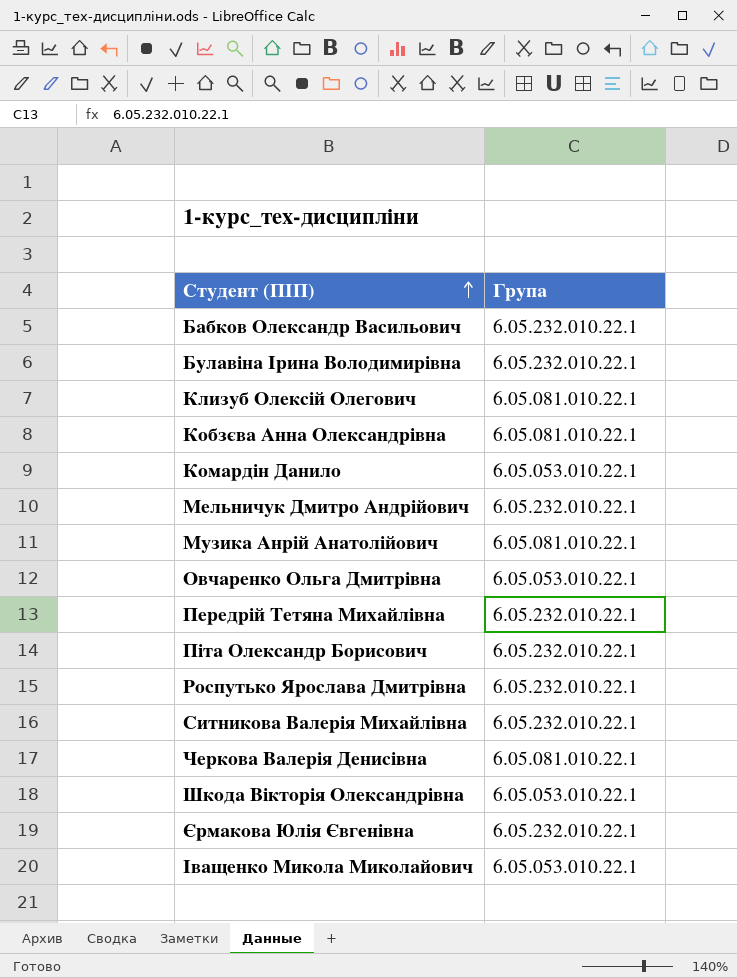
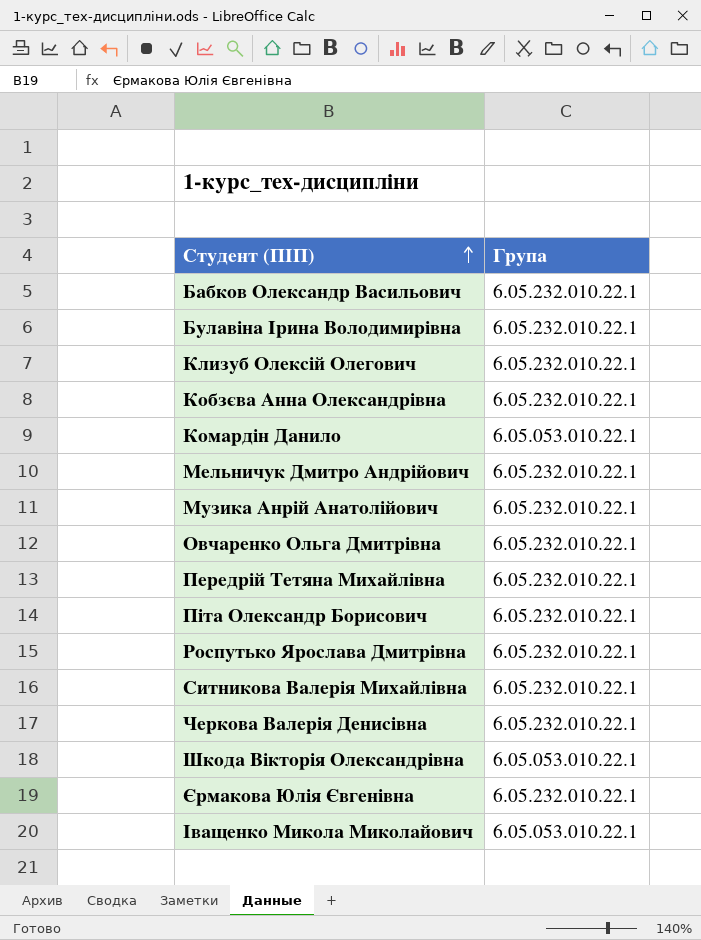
Клизуб Олексій Олегович | Група: 6.05.081.010.22.1 -> 6.05.232.010.22.1
Кобзєва Анна Олександрівна | Група: 6.05.081.010.22.1 -> 6.05.232.010.22.1
Музика Анрій Анатолійович | Група: 6.05.081.010.22.1 -> 6.05.232.010.22.1
Овчаренко Ольга Дмитрівна | Група: 6.05.053.010.22.1 -> 6.05.232.010.22.1
Черкова Валерія Денисівна | Група: 6.05.081.010.22.1 -> 6.05.232.010.22.1

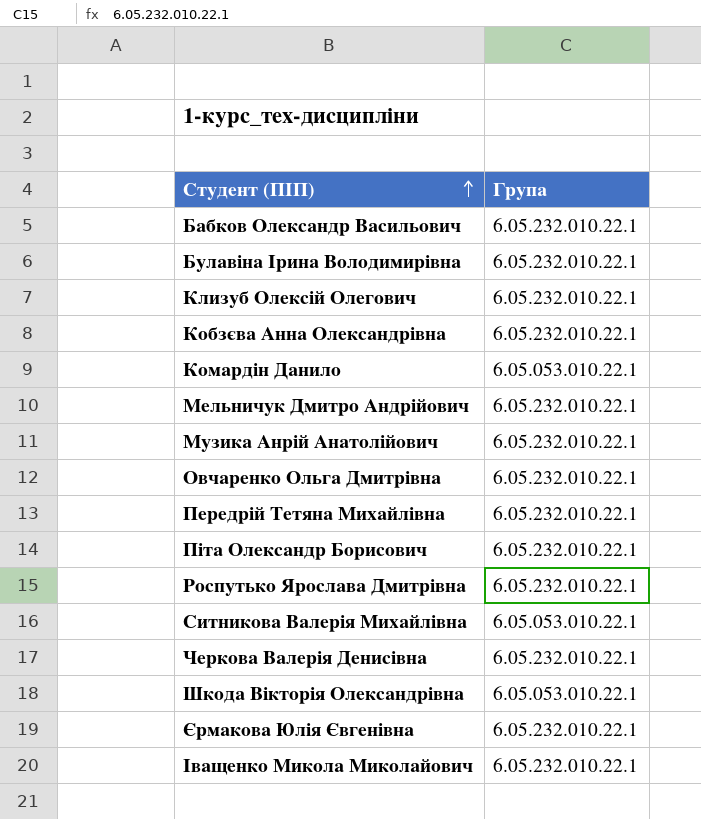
Ситникова Валерія Михайлівна | Група: 6.05.232.010.22.1 -> 6.05.053.010.22.1
Іващенко Микола Миколайович | Група: 6.05.053.010.22.1 -> 6.05.232.010.22.1

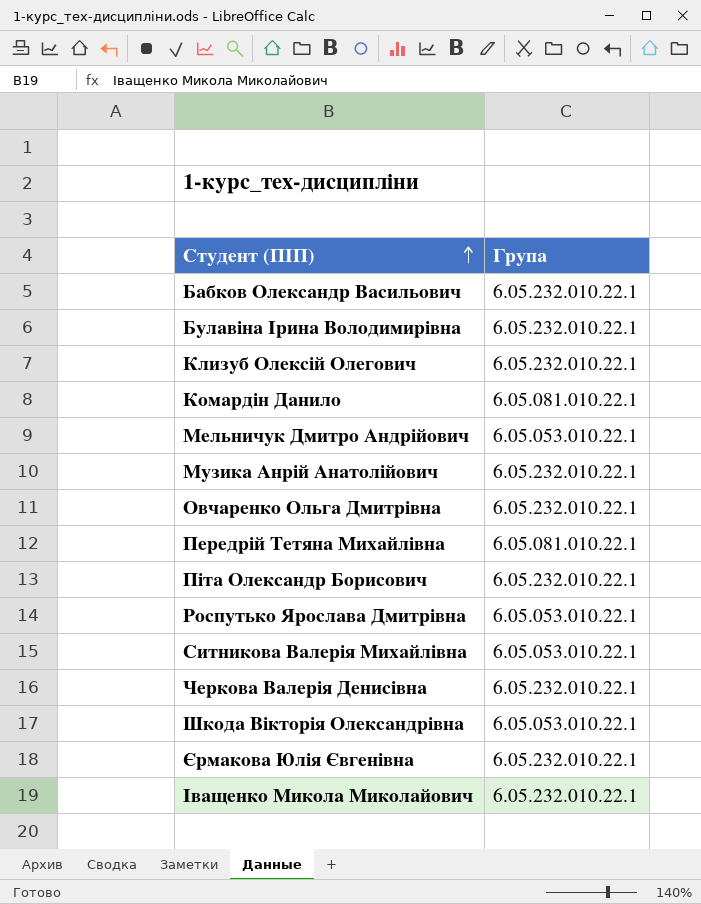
row Кобзєва Анна Олександрівна: 6.05.232.010.22.1 -> none
Комардін Данило | Група: 6.05.053.010.22.1 -> 6.05.081.010.22.1
Мельничук Дмитро Андрійович | Група: 6.05.232.010.22.1 -> 6.05.053.010.22.1
Передрій Тетяна Михайлівна | Група: 6.05.232.010.22.1 -> 6.05.081.010.22.1
Роспутько Ярослава Дмитрівна | Група: 6.05.232.010.22.1 -> 6.05.053.010.22.1

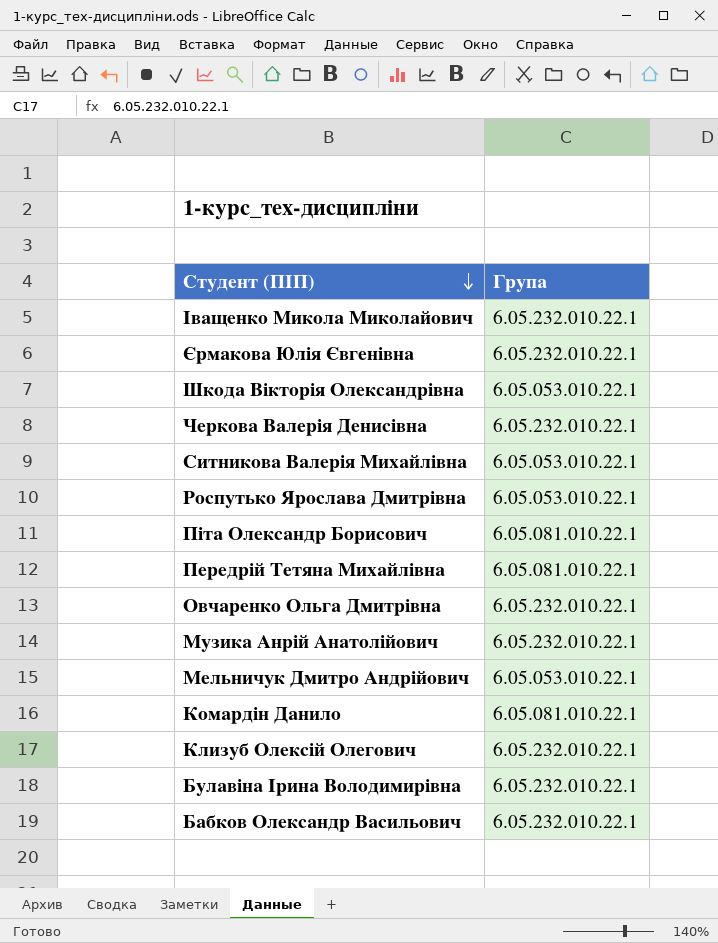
row order: Студент (ПІП) ascending -> Студент (ПІП) descending
Піта Олександр Борисович | Група: 6.05.232.010.22.1 -> 6.05.081.010.22.1

